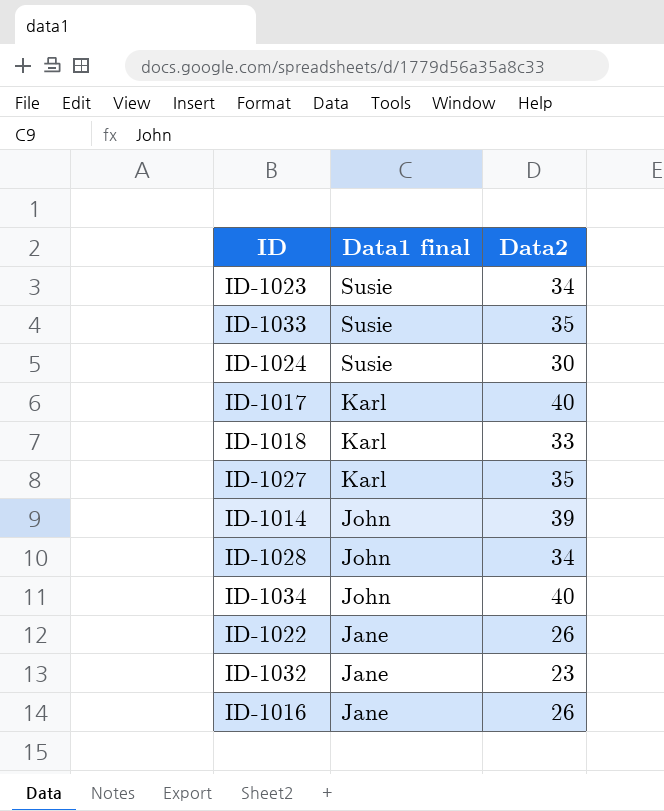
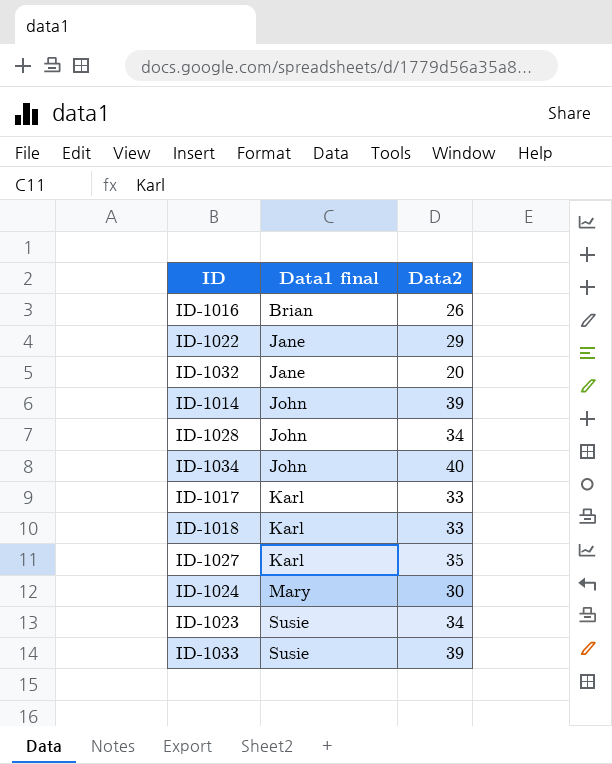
row order: Data1 final descending -> Data1 final ascending
ID-1016 | Data1 final: Jane -> Brian
ID-1022 | Data2: 26 -> 29
ID-1032 | Data2: 23 -> 20
ID-1017 | Data2: 40 -> 33
ID-1024 | Data1 final: Susie -> Mary
ID-1033 | Data2: 35 -> 39

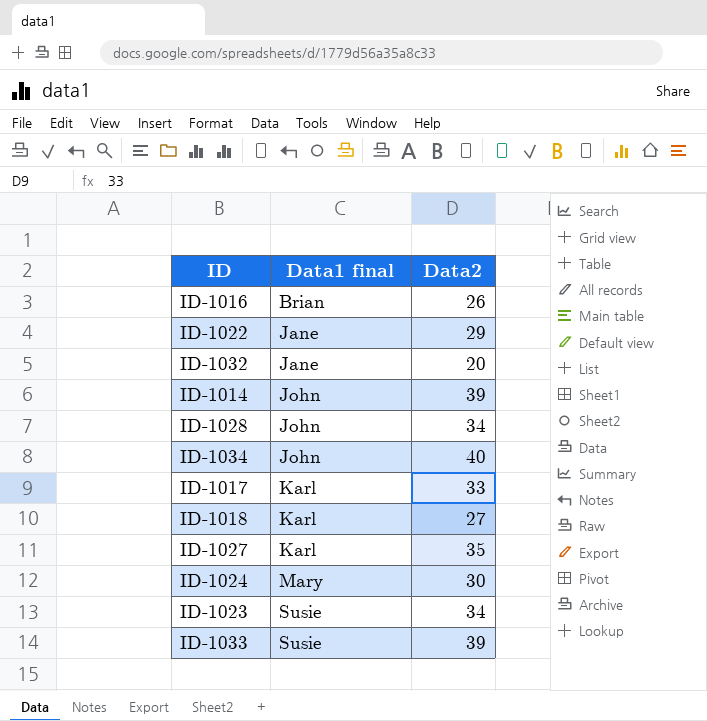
ID-1018 | Data2: 33 -> 27

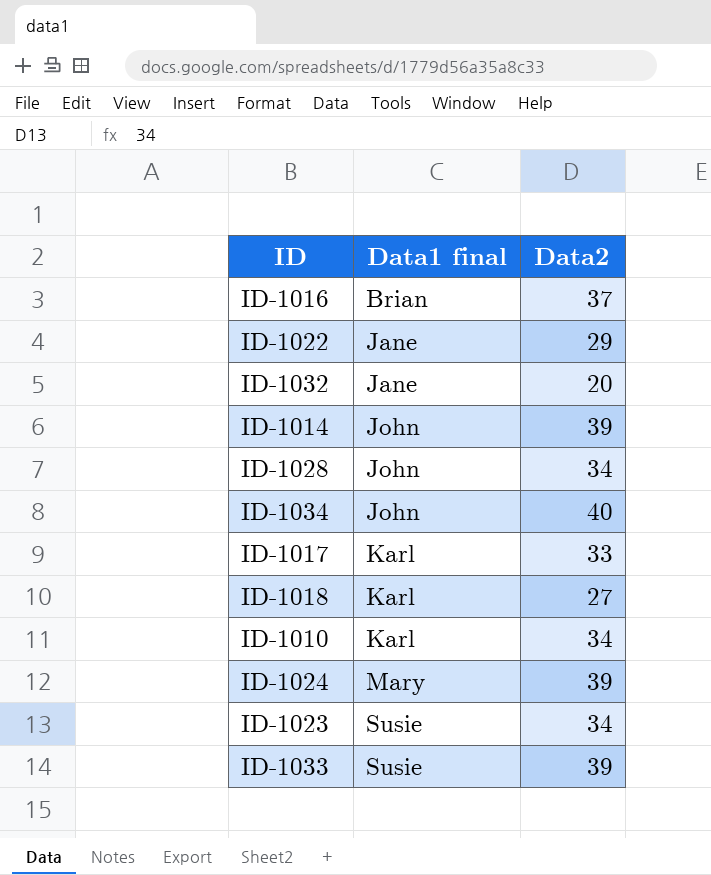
row ID-1027: Karl | 35 -> none
ID-1016 | Data2: 26 -> 37
row ID-1010: none -> Karl | 34
ID-1024 | Data2: 30 -> 39

